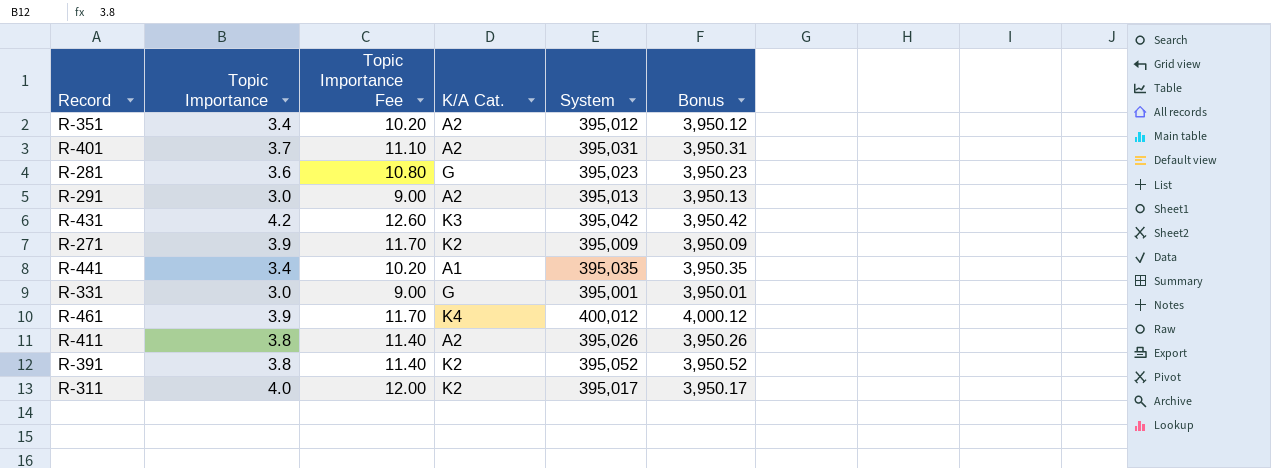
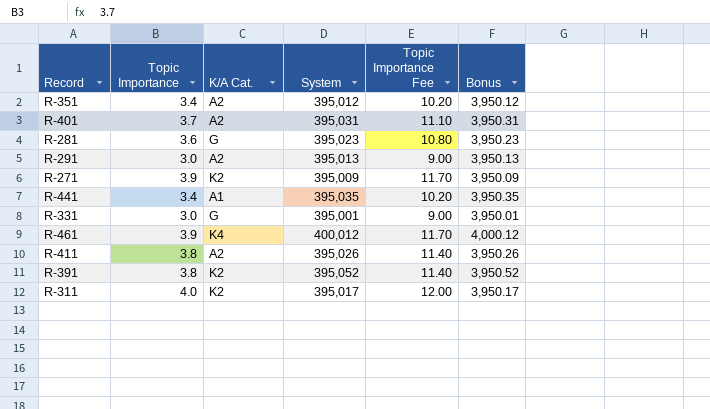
column Topic Importance Fee | position: 3 -> 5
row R-431: 4.2 | 12.60 | K3 | 395,042 | 3,950.42 -> none

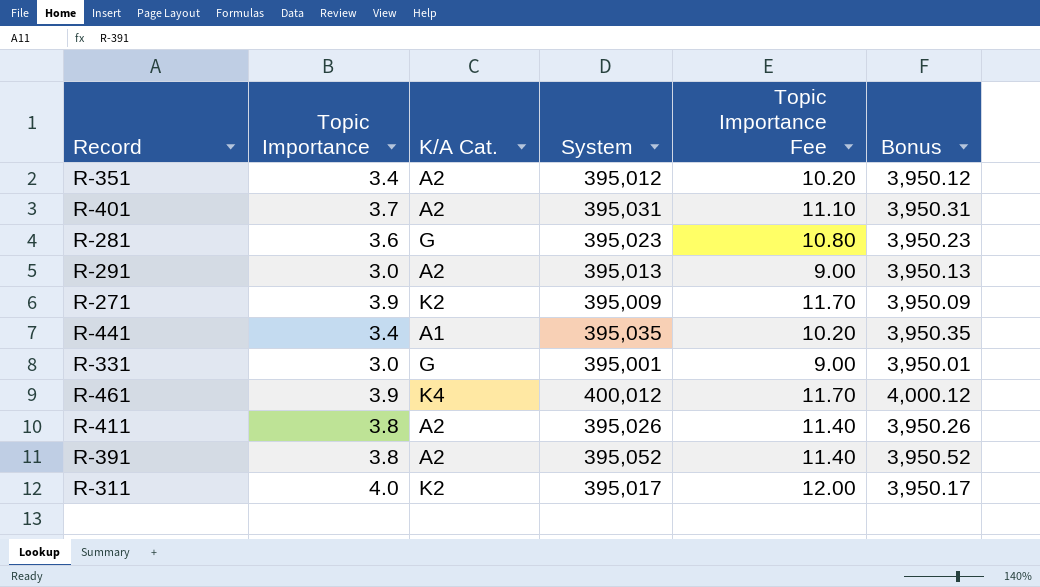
R-391 | K/A Cat.: K2 -> A2

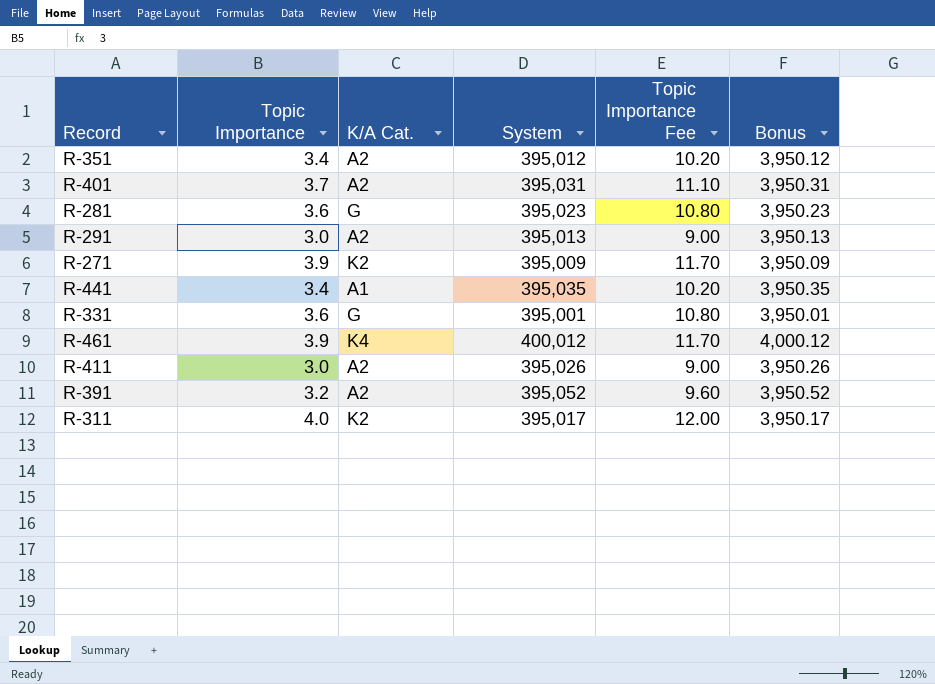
R-331 | Topic Importance: 3.0 -> 3.6
R-331 | Topic Importance Fee: 9.00 -> 10.80
R-411 | Topic Importance: 3.8 -> 3.0
R-411 | Topic Importance Fee: 11.40 -> 9.00
R-391 | Topic Importance: 3.8 -> 3.2
R-391 | Topic Importance Fee: 11.40 -> 9.60

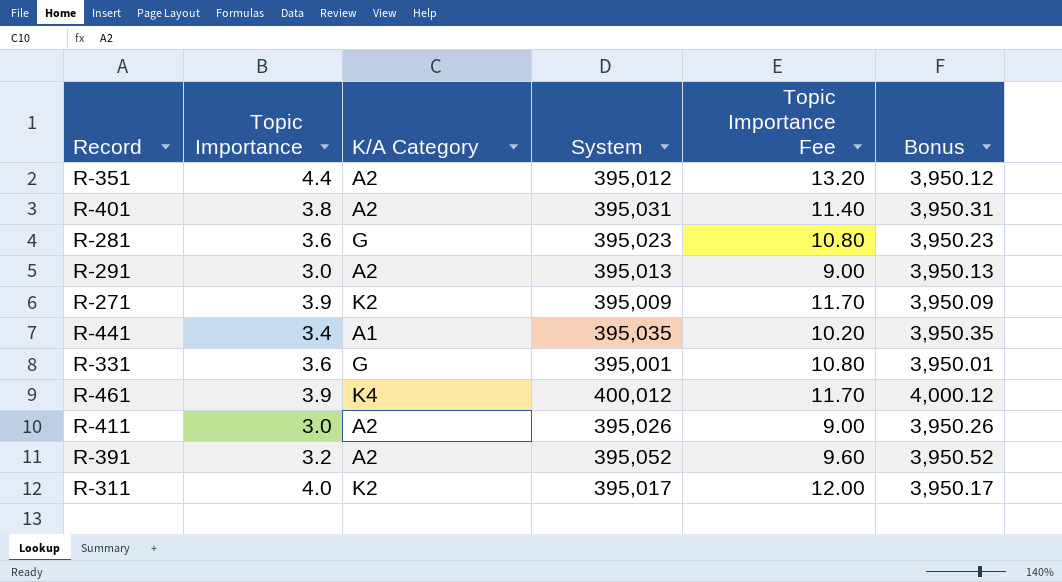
column name: K/A Cat. -> K/A Category
R-351 | Topic Importance: 3.4 -> 4.4
R-351 | Topic Importance Fee: 10.20 -> 13.20
R-401 | Topic Importance: 3.7 -> 3.8
R-401 | Topic Importance Fee: 11.10 -> 11.40

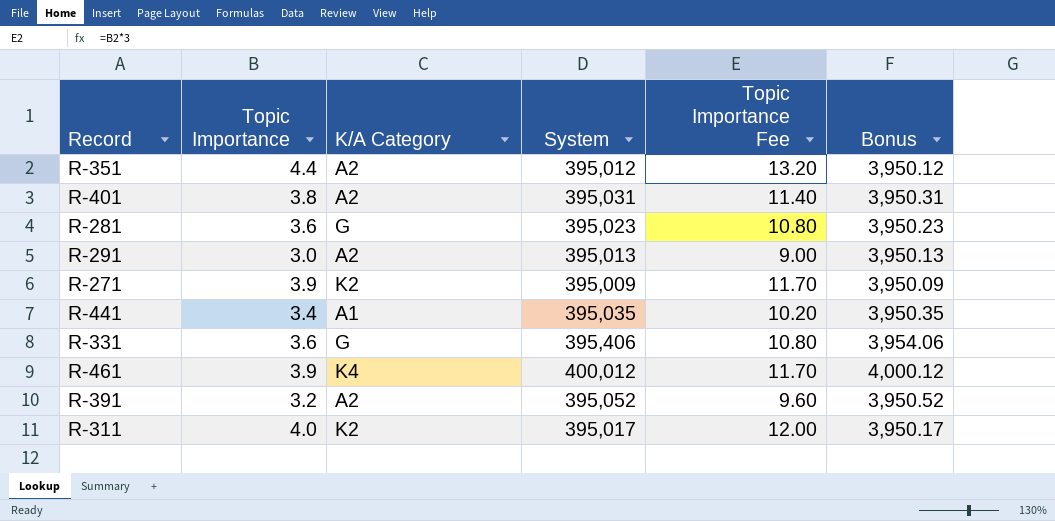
row R-411: 3.0 | A2 | 395,026 | 9.00 | 3,950.26 -> none
R-331 | System: 395,001 -> 395,406
R-331 | Bonus: 3,950.01 -> 3,954.06

